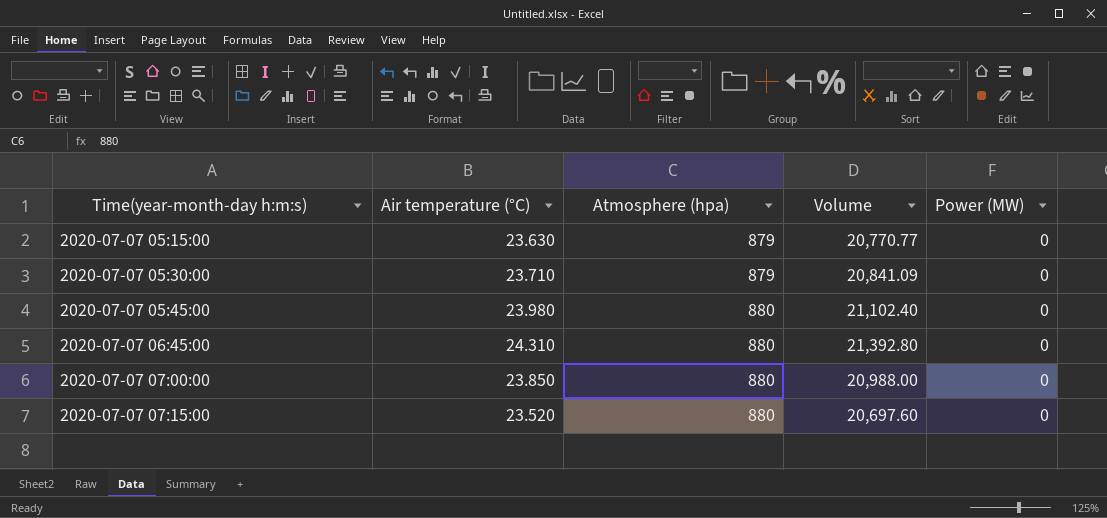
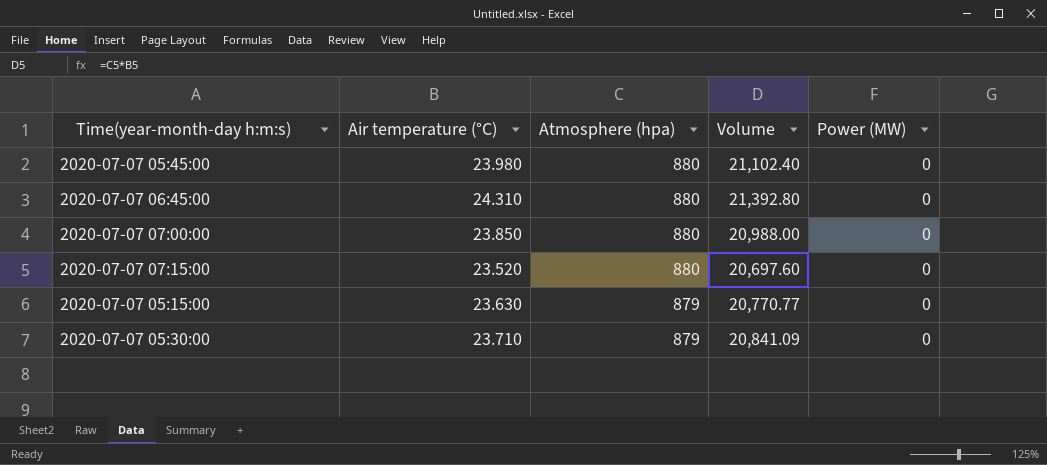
row order: Time(year-month-day h:m:s) ascending -> Atmosphere (hpa) descending

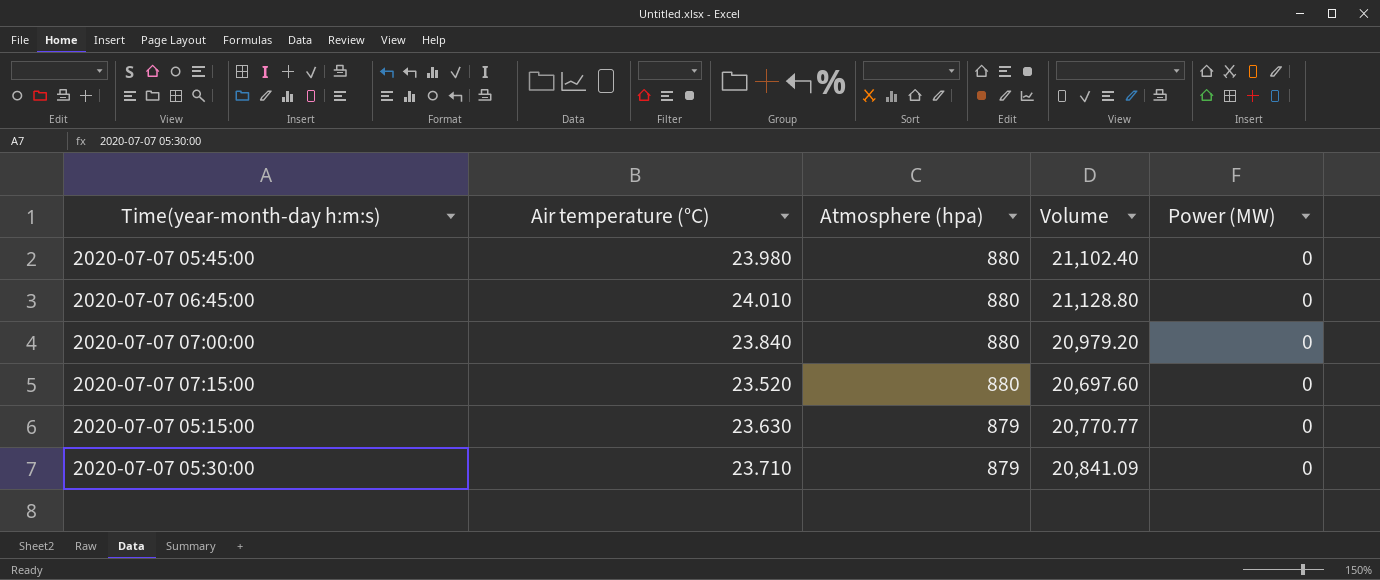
2020-07-07 06:45:00 | Air temperature (°C): 24.310 -> 24.010
2020-07-07 06:45:00 | Volume: 21,392.80 -> 21,128.80
2020-07-07 07:00:00 | Air temperature (°C): 23.850 -> 23.840
2020-07-07 07:00:00 | Volume: 20,988.00 -> 20,979.20

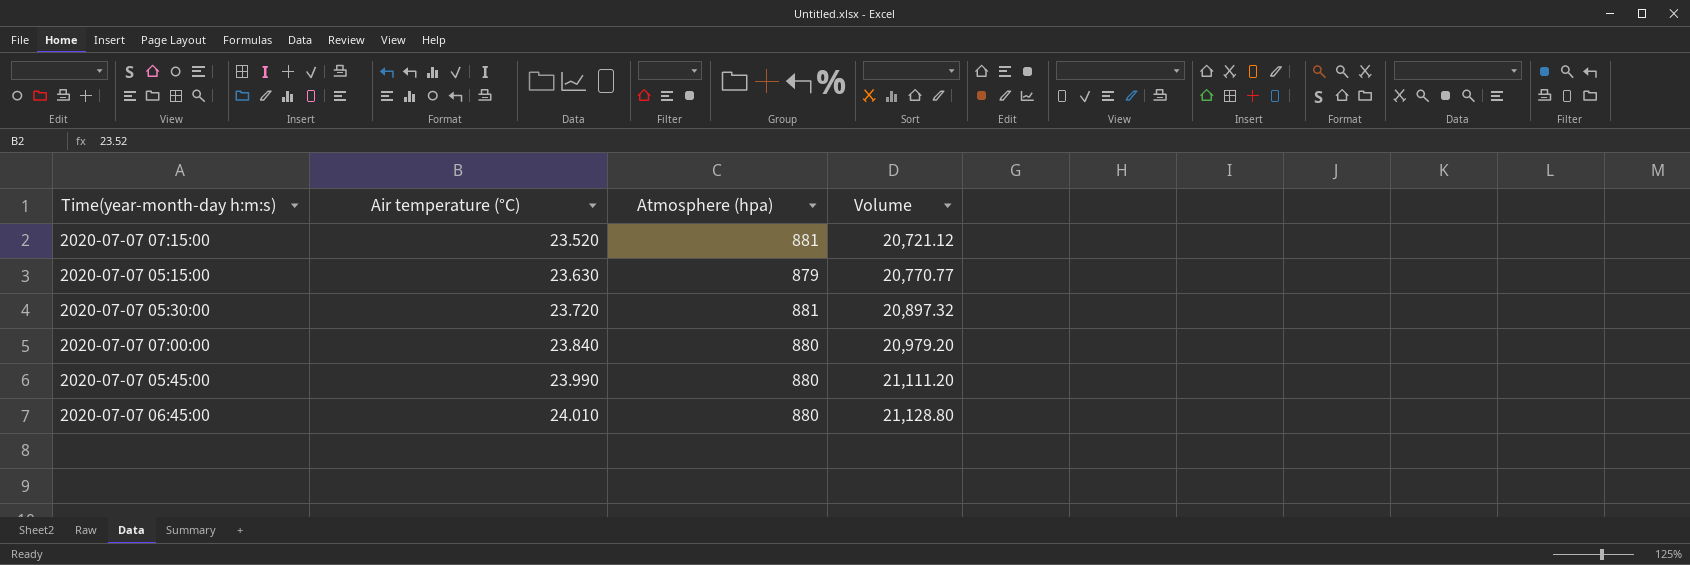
row order: Atmosphere (hpa) descending -> Air temperature (°C) ascending
column Power (MW) | position: 5 -> none
2020-07-07 07:15:00 | Atmosphere (hpa): 880 -> 881
2020-07-07 07:15:00 | Volume: 20,697.60 -> 20,721.12
2020-07-07 05:30:00 | Air temperature (°C): 23.710 -> 23.720
2020-07-07 05:30:00 | Atmosphere (hpa): 879 -> 881
2020-07-07 05:30:00 | Volume: 20,841.09 -> 20,897.32
2020-07-07 05:45:00 | Air temperature (°C): 23.980 -> 23.990
2020-07-07 05:45:00 | Volume: 21,102.40 -> 21,111.20

